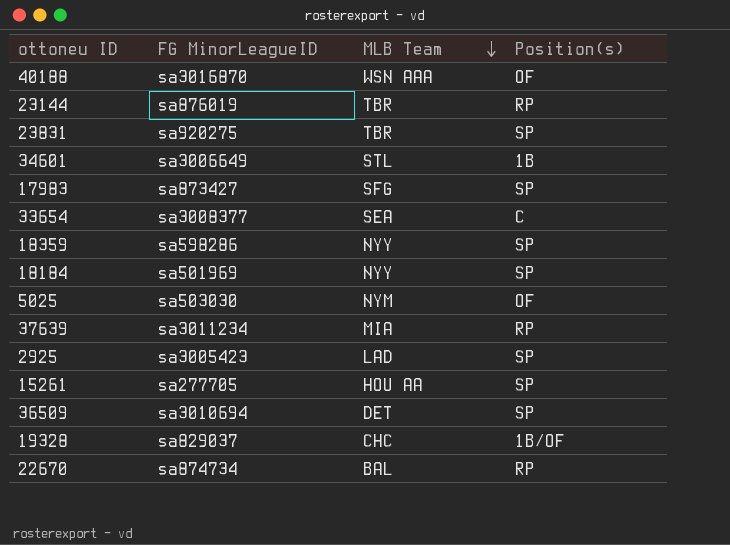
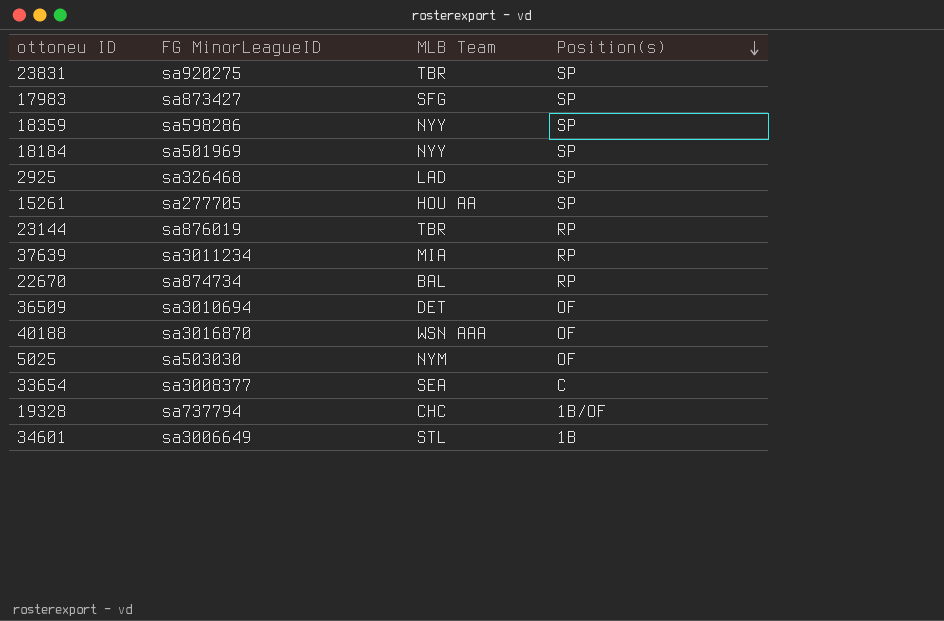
row order: MLB Team descending -> Position(s) descending
2925 | FG MinorLeagueID: sa3005423 -> sa326468
36509 | Position(s): SP -> OF
19328 | FG MinorLeagueID: sa829037 -> sa737794

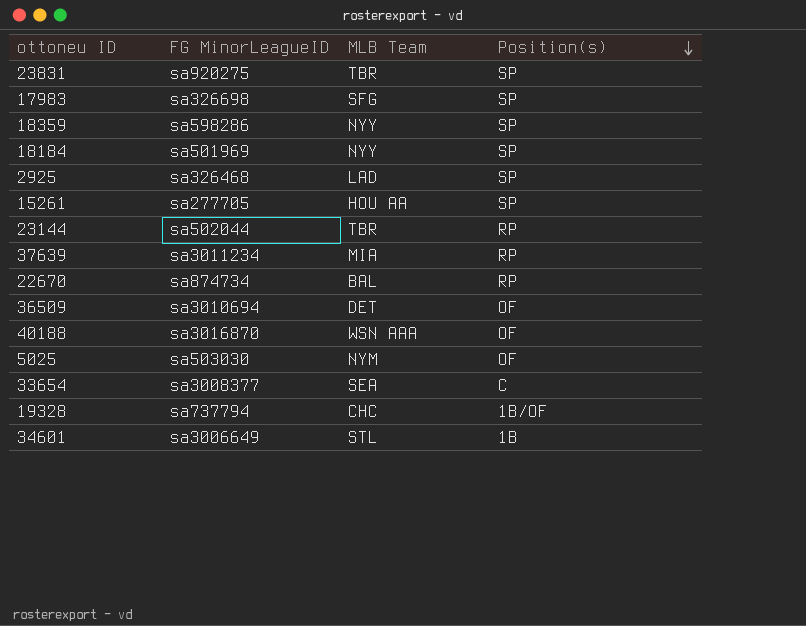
17983 | FG MinorLeagueID: sa873427 -> sa326698
23144 | FG MinorLeagueID: sa876019 -> sa502044

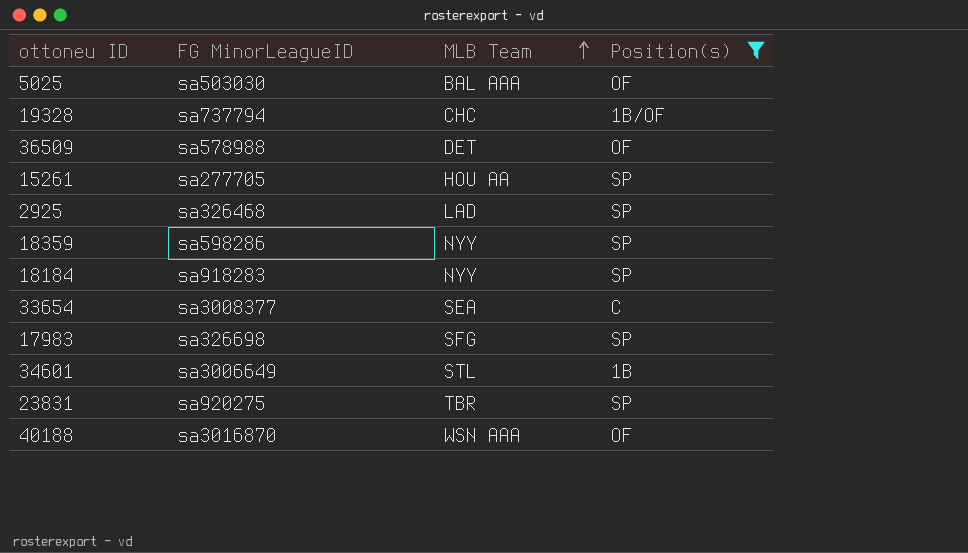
filter: none -> Position(s) != RP
row order: Position(s) descending -> MLB Team ascending
5025 | MLB Team: NYM -> BAL AAA
36509 | FG MinorLeagueID: sa3010694 -> sa578988
18184 | FG MinorLeagueID: sa501969 -> sa918283

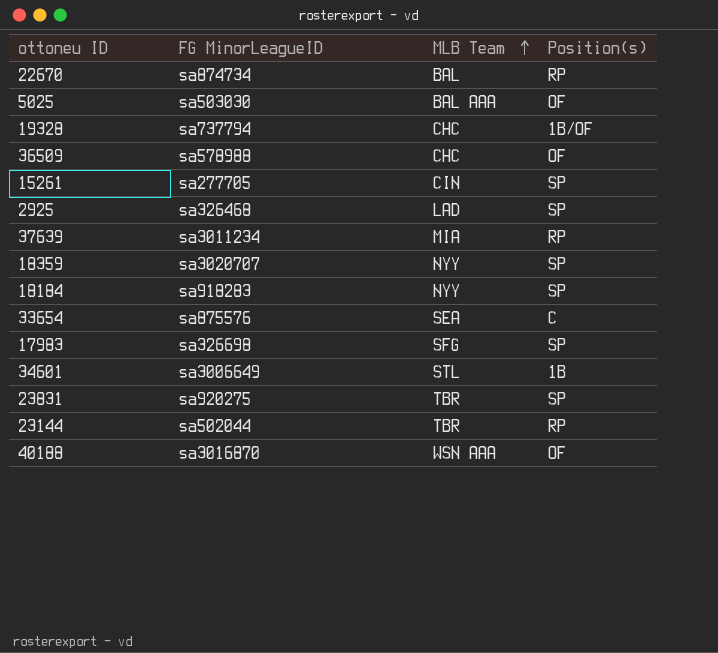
filter: Position(s) != RP -> none
36509 | MLB Team: DET -> CHC
15261 | MLB Team: HOU AA -> CIN
18359 | FG MinorLeagueID: sa598286 -> sa3020707
33654 | FG MinorLeagueID: sa3008377 -> sa875576

